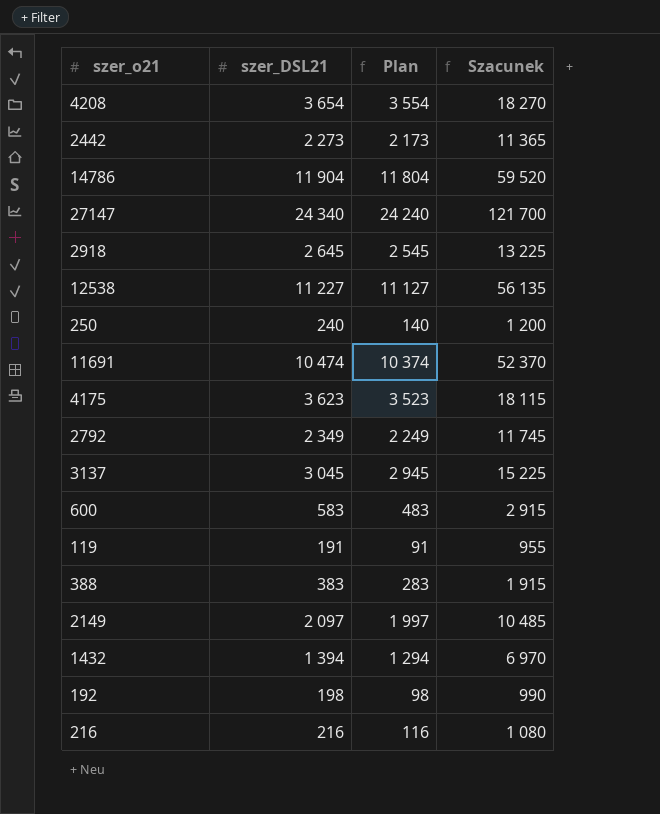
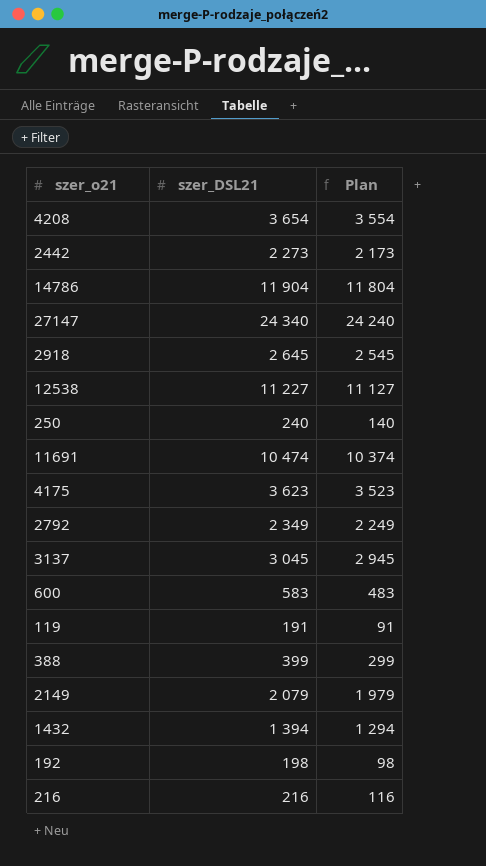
column Szacunek | formula: [szer_DSL21] * 5 -> none
388 | szer_DSL21: 383 -> 399
388 | Plan: 283 -> 299
2149 | szer_DSL21: 2 097 -> 2 079
2149 | Plan: 1 997 -> 1 979

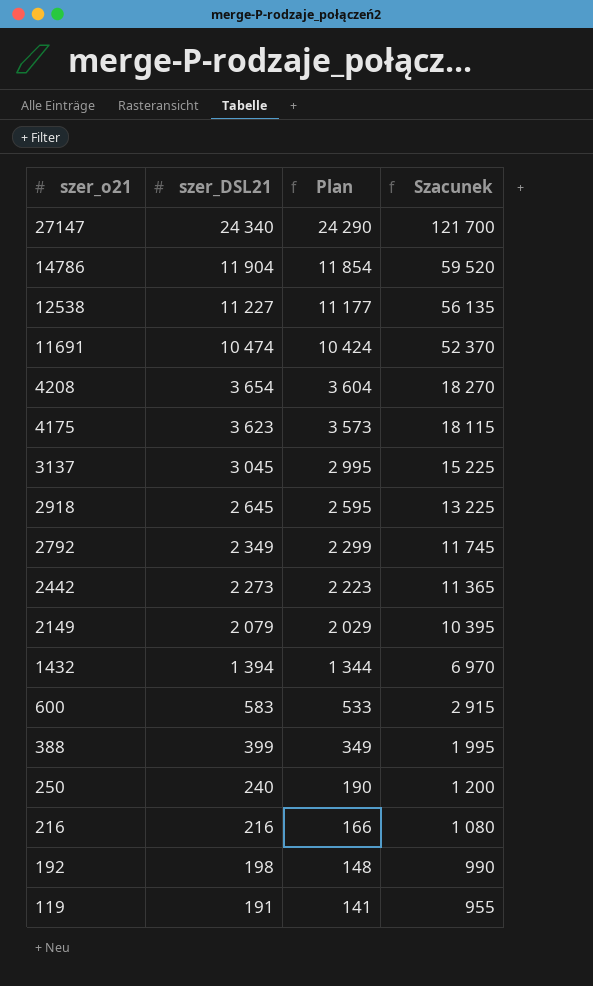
row order: none -> szer_o21 descending
column Plan | formula: [szer_DSL21] - 100 -> [szer_DSL21] - 50
column Szacunek | formula: none -> [szer_DSL21] * 5

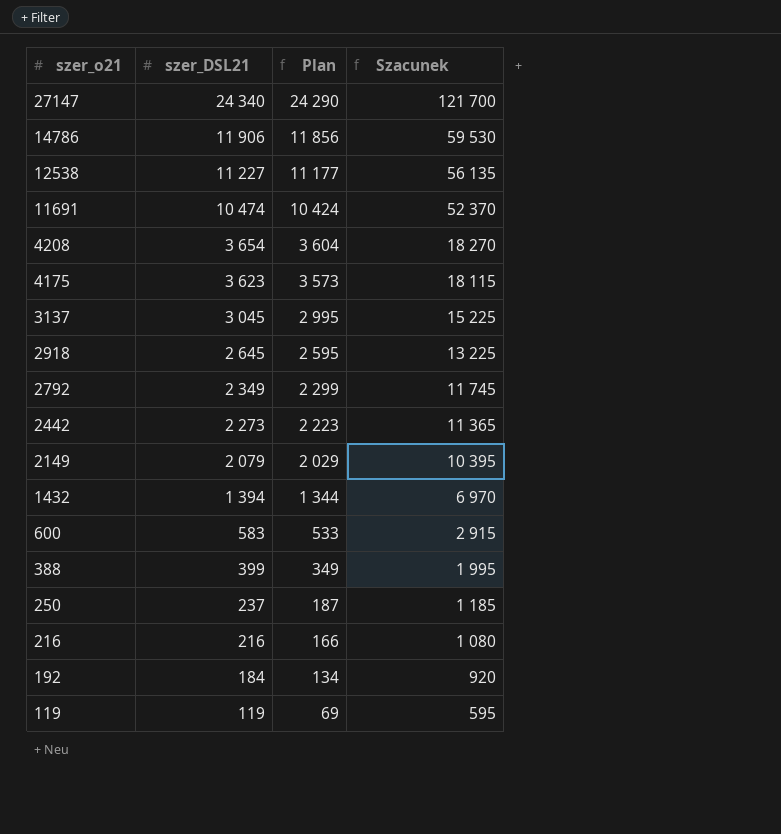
14786 | szer_DSL21: 11 904 -> 11 906
14786 | Plan: 11 854 -> 11 856
14786 | Szacunek: 59 520 -> 59 530
250 | szer_DSL21: 240 -> 237
250 | Plan: 190 -> 187
250 | Szacunek: 1 200 -> 1 185
192 | szer_DSL21: 198 -> 184
192 | Plan: 148 -> 134
192 | Szacunek: 990 -> 920
119 | szer_DSL21: 191 -> 119
119 | Plan: 141 -> 69
119 | Szacunek: 955 -> 595

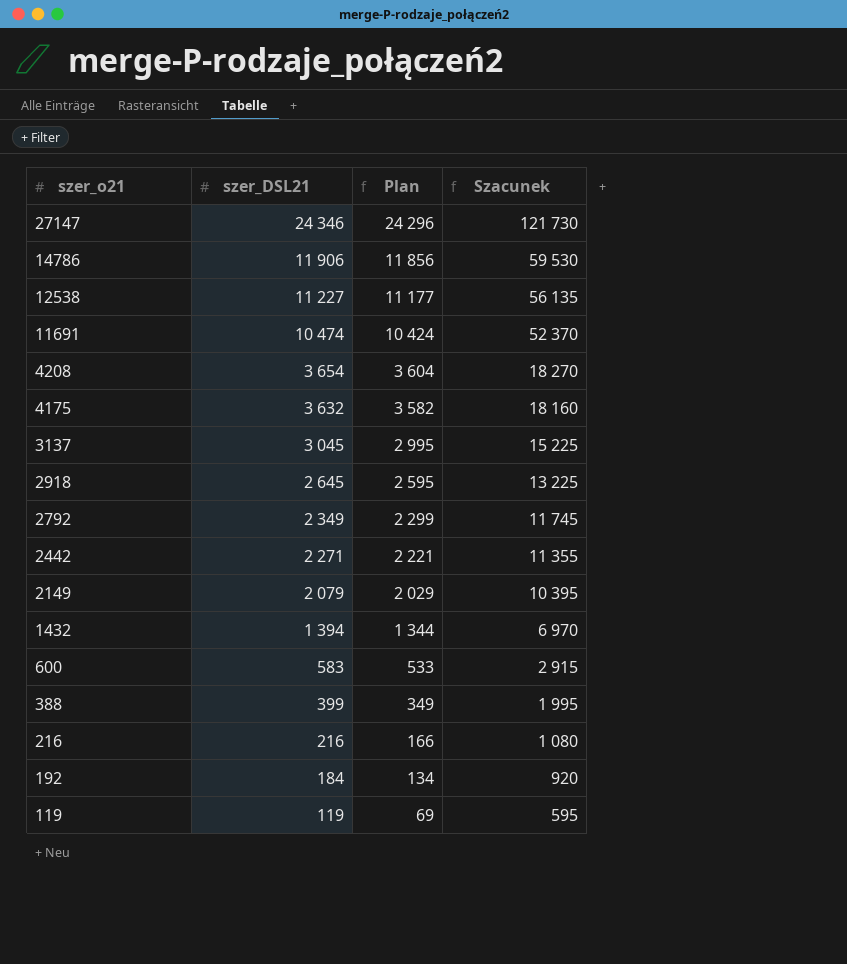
row 250: 237 | 187 | 1 185 -> none
27147 | szer_DSL21: 24 340 -> 24 346
27147 | Plan: 24 290 -> 24 296
27147 | Szacunek: 121 700 -> 121 730
4175 | szer_DSL21: 3 623 -> 3 632
4175 | Plan: 3 573 -> 3 582
4175 | Szacunek: 18 115 -> 18 160
2442 | szer_DSL21: 2 273 -> 2 271
2442 | Plan: 2 223 -> 2 221
2442 | Szacunek: 11 365 -> 11 355

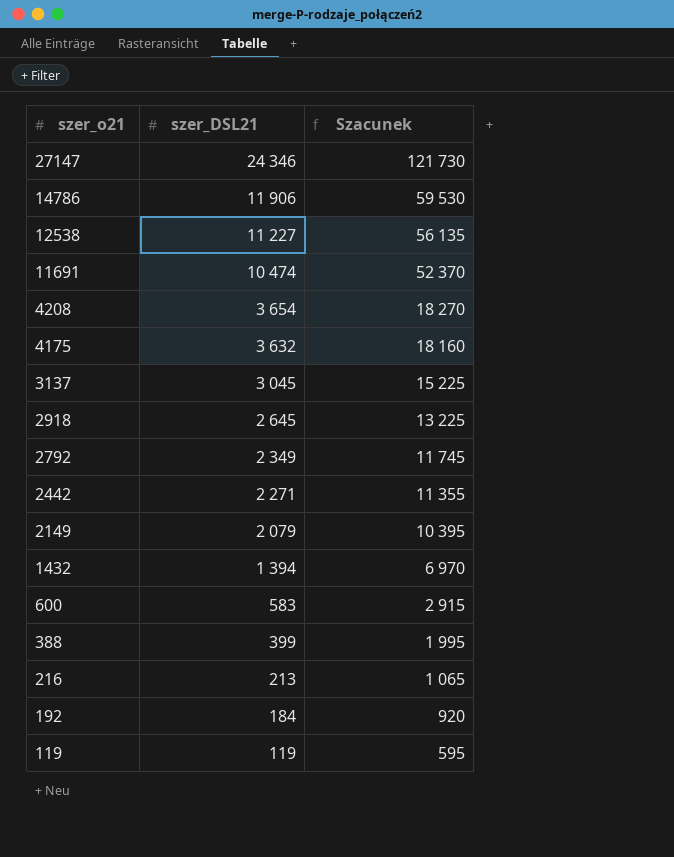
column Plan | formula: [szer_DSL21] - 50 -> none
216 | szer_DSL21: 216 -> 213
216 | Szacunek: 1 080 -> 1 065

